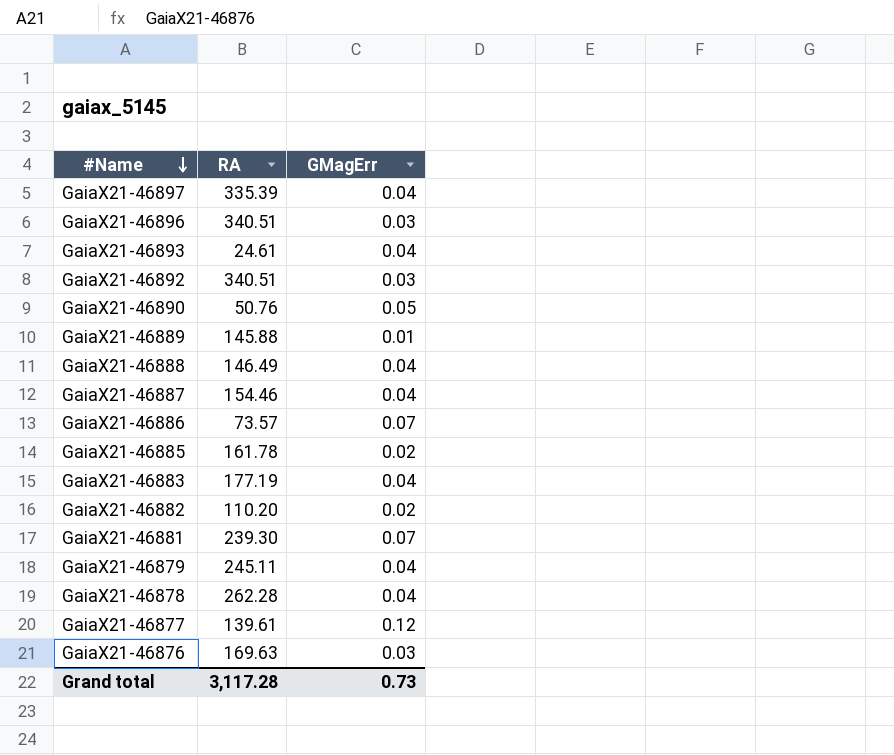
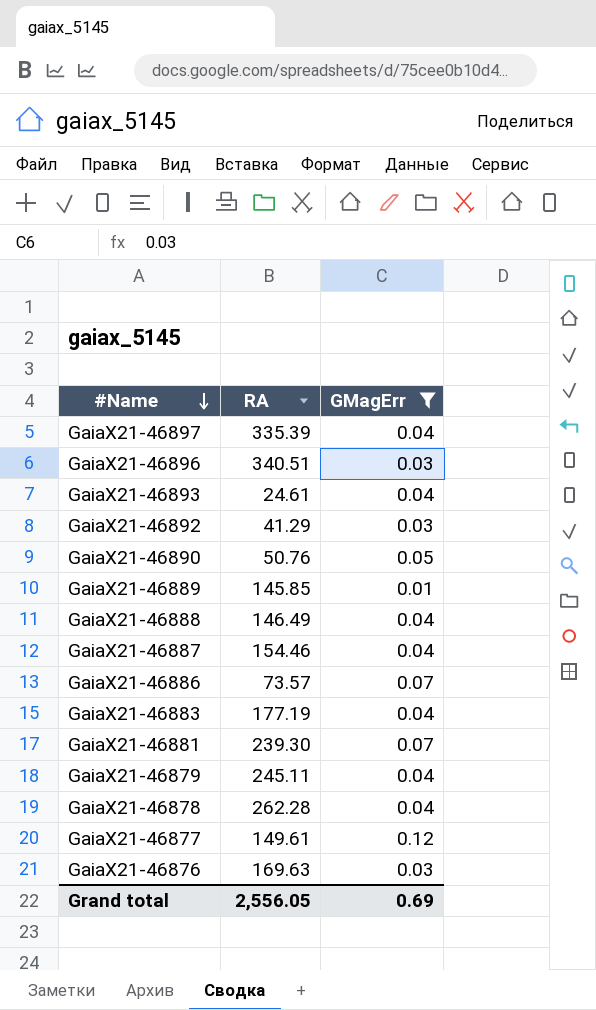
filter: none -> GMagErr != 0.02
GaiaX21-46892 | RA: 340.51 -> 41.29
GaiaX21-46889 | RA: 145.88 -> 145.85
GaiaX21-46877 | RA: 139.61 -> 149.61
Grand total | RA: 3,117.28 -> 2,556.05
Grand total | GMagErr: 0.73 -> 0.69

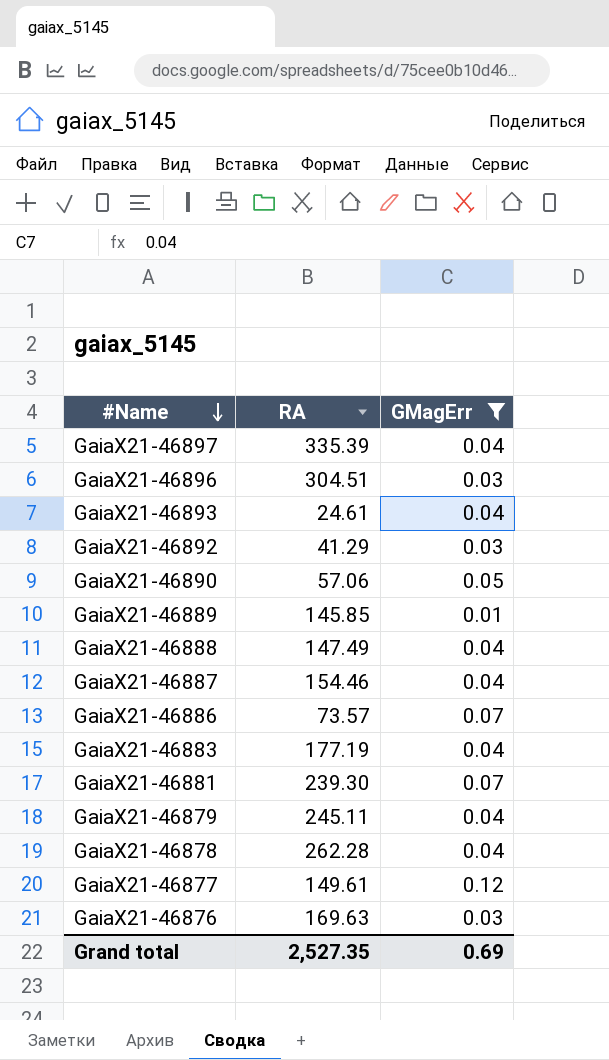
GaiaX21-46896 | RA: 340.51 -> 304.51
GaiaX21-46890 | RA: 50.76 -> 57.06
GaiaX21-46888 | RA: 146.49 -> 147.49
Grand total | RA: 2,556.05 -> 2,527.35

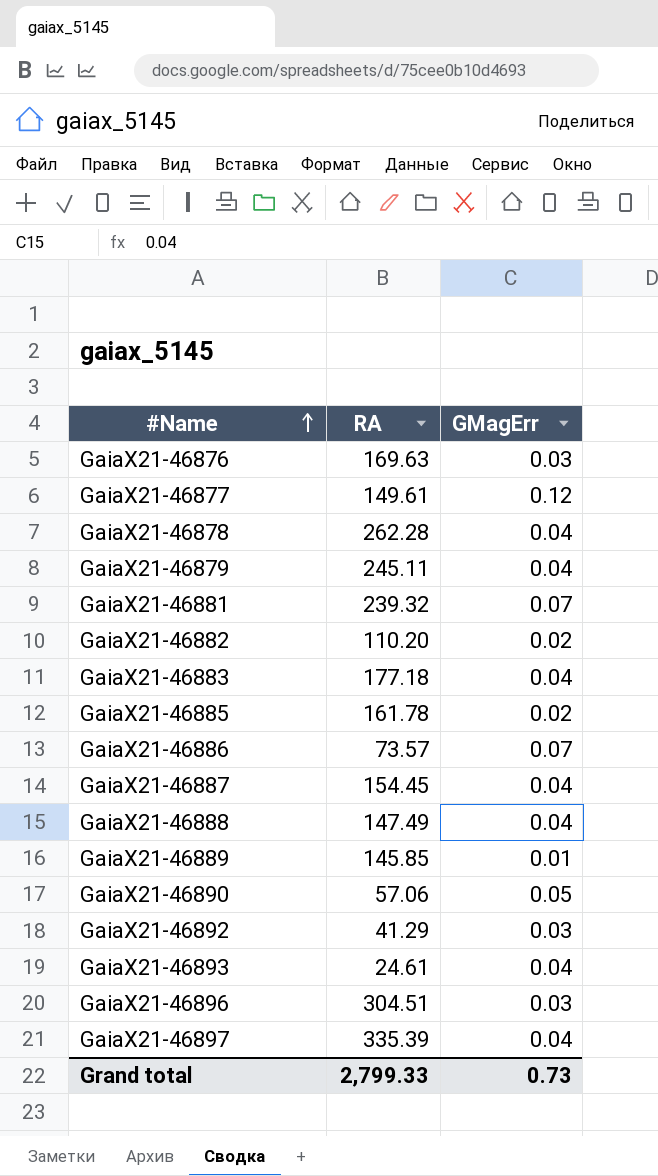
filter: GMagErr != 0.02 -> none
row order: #Name descending -> #Name ascending
GaiaX21-46881 | RA: 239.30 -> 239.32
GaiaX21-46883 | RA: 177.19 -> 177.18
GaiaX21-46887 | RA: 154.46 -> 154.45
Grand total | RA: 2,527.35 -> 2,799.33
Grand total | GMagErr: 0.69 -> 0.73

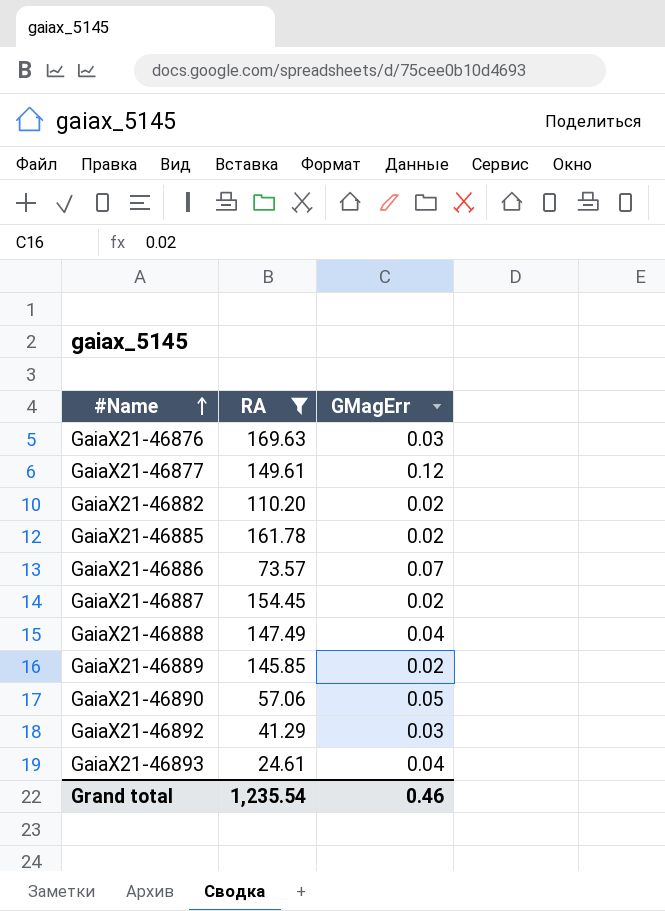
filter: none -> RA <= 169.63
GaiaX21-46887 | GMagErr: 0.04 -> 0.02
GaiaX21-46889 | GMagErr: 0.01 -> 0.02
Grand total | RA: 2,799.33 -> 1,235.54
Grand total | GMagErr: 0.73 -> 0.46

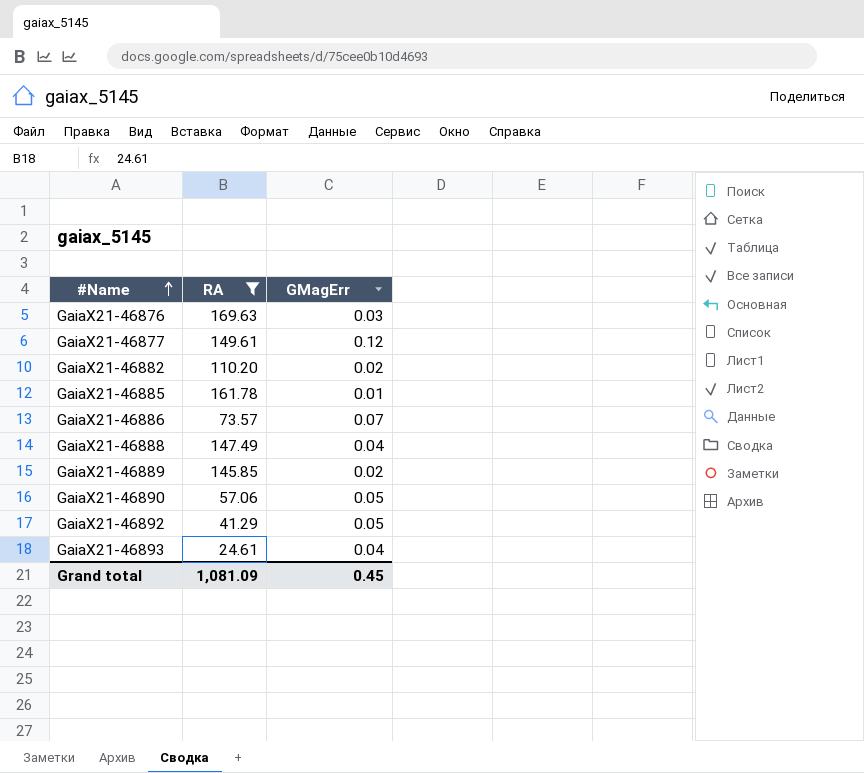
row GaiaX21-46887: 154.45 | 0.02 -> none
GaiaX21-46885 | GMagErr: 0.02 -> 0.01
GaiaX21-46892 | GMagErr: 0.03 -> 0.05
Grand total | RA: 1,235.54 -> 1,081.09
Grand total | GMagErr: 0.46 -> 0.45

